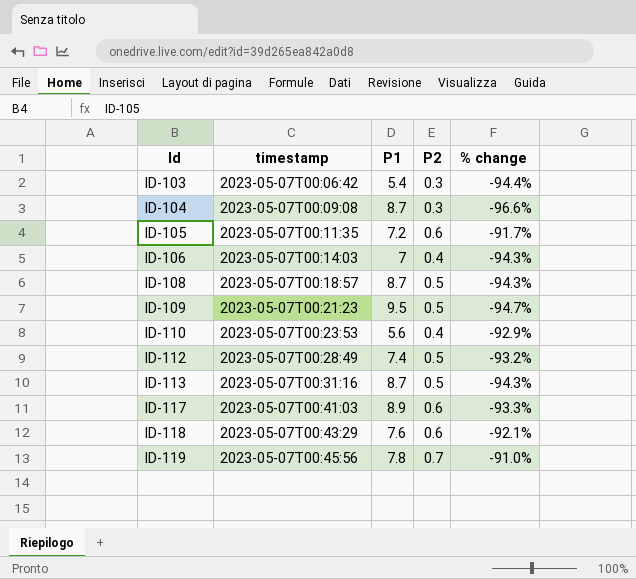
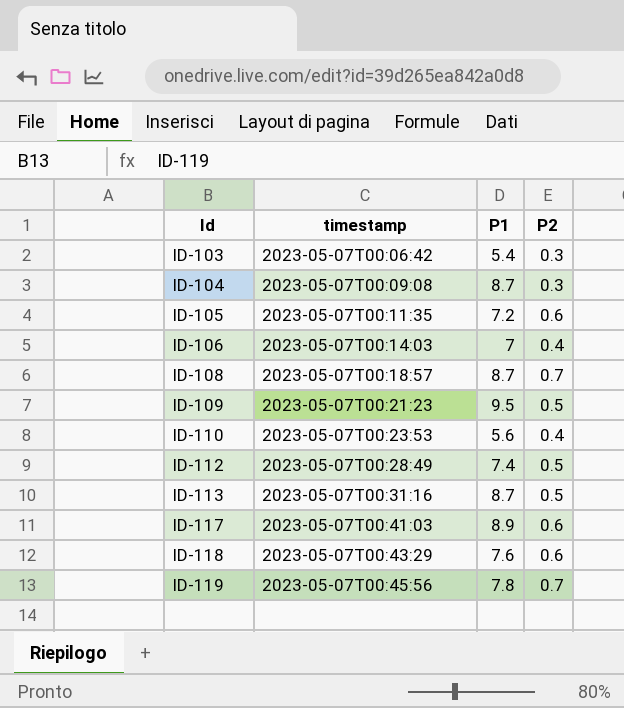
column % change | formula: ([P2] - [P1]) / [P1] -> none
ID-108 | P2: 0.5 -> 0.7

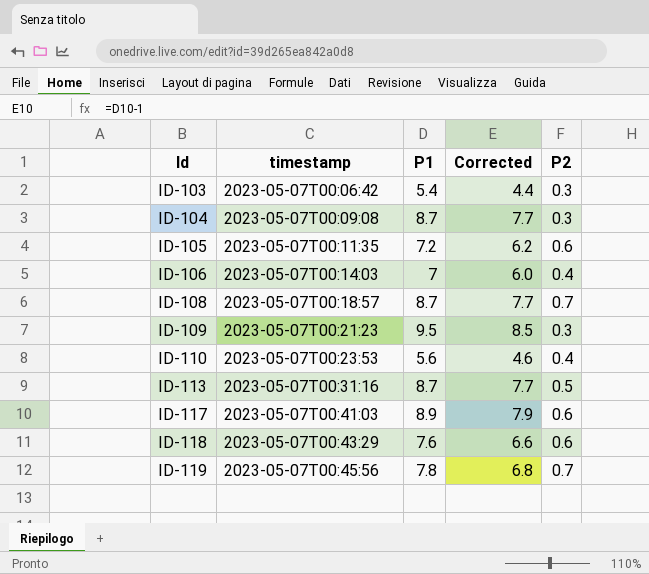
column Corrected | formula: none -> [P1] - 1
row ID-112: 2023-05-07T00:28:49 | 7.4 | 0.5 -> none
ID-109 | P2: 0.5 -> 0.3

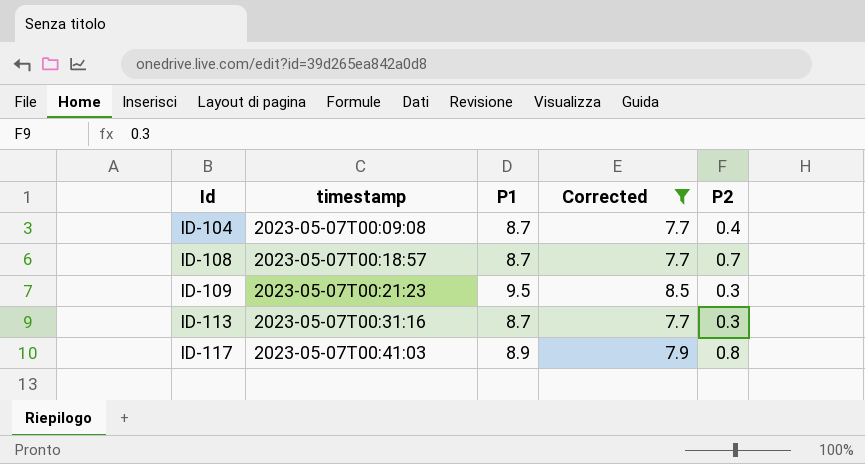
filter: none -> Corrected >= 7.7
ID-104 | P2: 0.3 -> 0.4
ID-113 | P2: 0.5 -> 0.3
ID-117 | P2: 0.6 -> 0.8

